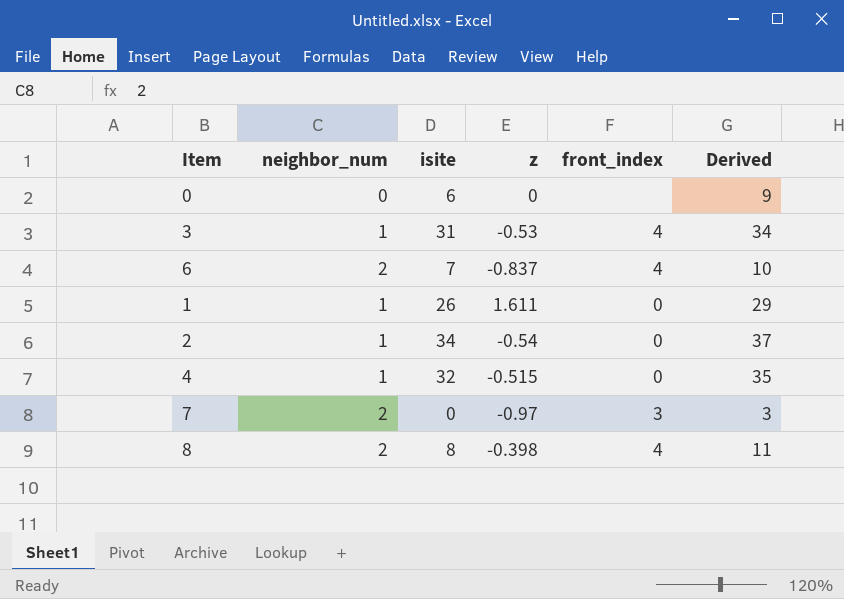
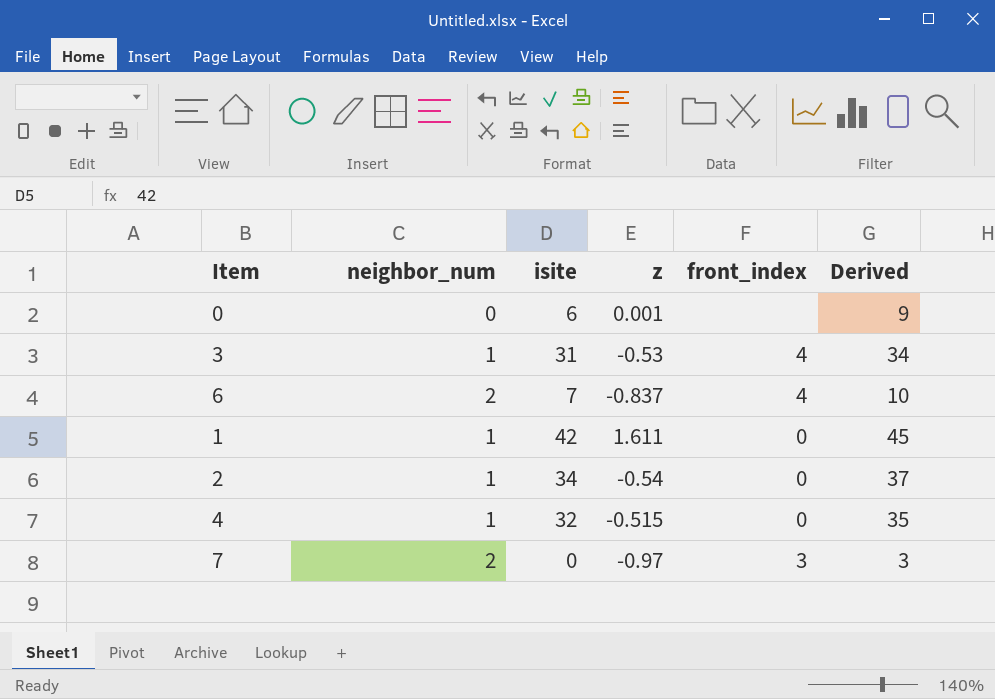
row 8: 2 | 8 | -0.398 | 4 | 11 -> none
0 | z: 0 -> 0.001
1 | isite: 26 -> 42
1 | Derived: 29 -> 45

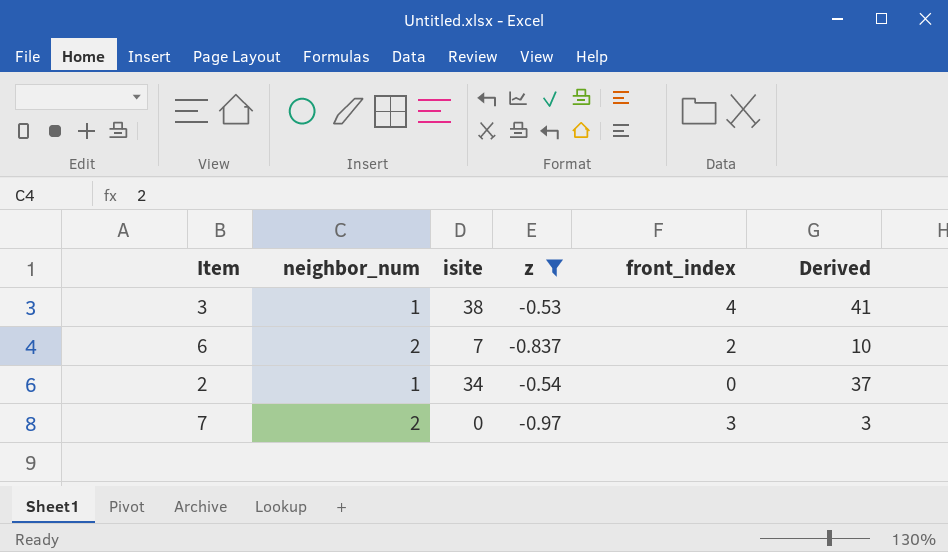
filter: none -> z <= -0.53
3 | isite: 31 -> 38
3 | Derived: 34 -> 41
6 | front_index: 4 -> 2

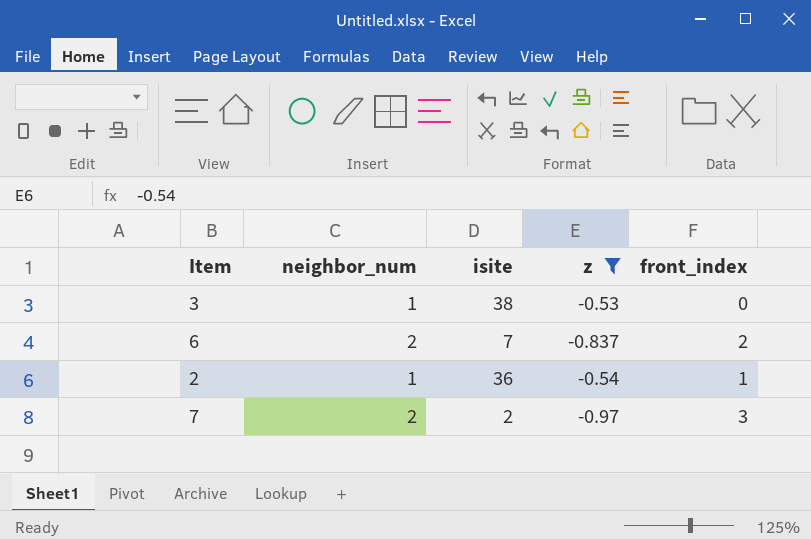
column Derived | formula: [isite] + 3 -> none
3 | front_index: 4 -> 0
2 | isite: 34 -> 36
2 | front_index: 0 -> 1
7 | isite: 0 -> 2

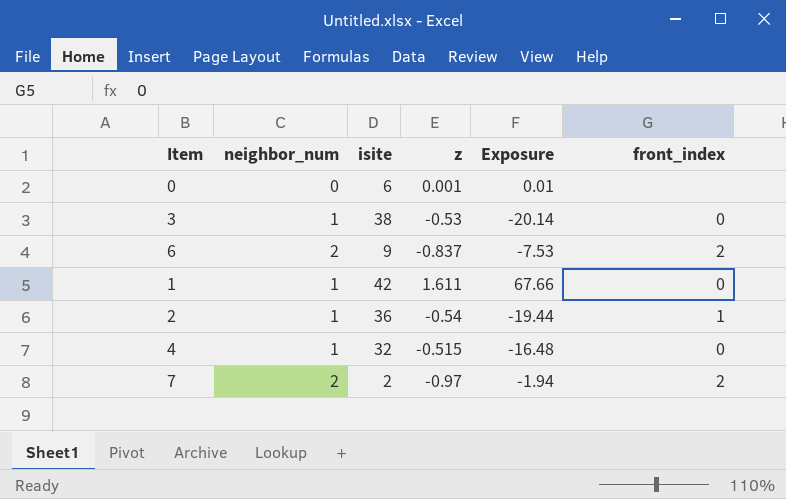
filter: z <= -0.53 -> none
column Exposure | formula: none -> [isite] * [z]
6 | isite: 7 -> 9
7 | front_index: 3 -> 2

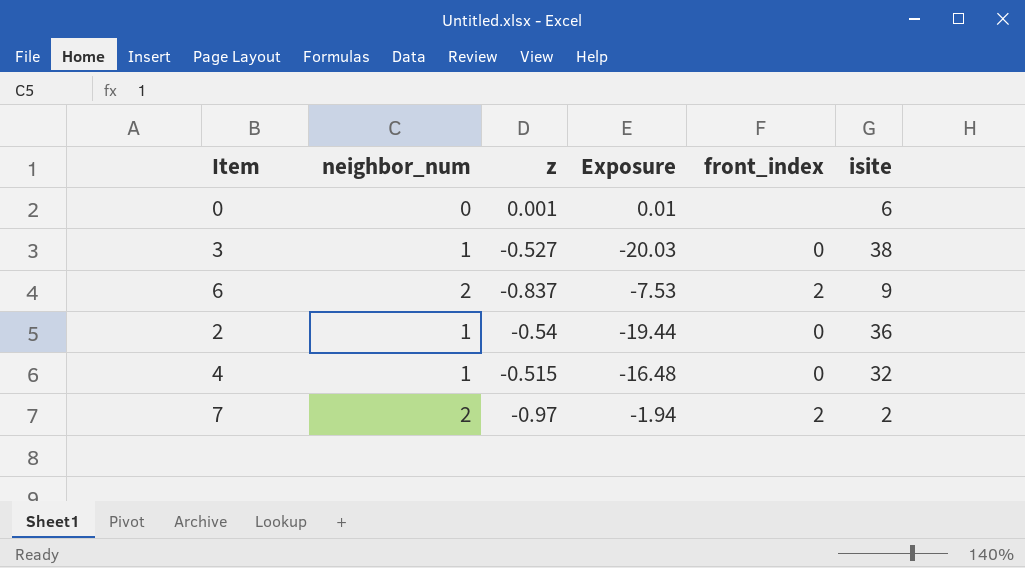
column isite | position: 3 -> 6
row 1: 1 | 42 | 1.611 | 67.66 | 0 -> none
3 | z: -0.53 -> -0.527
3 | Exposure: -20.14 -> -20.03
2 | front_index: 1 -> 0

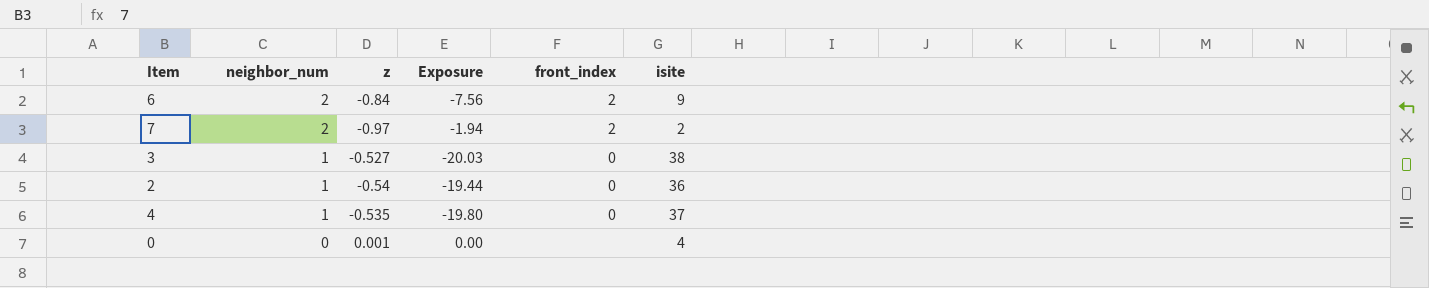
row order: none -> neighbor_num descending
6 | z: -0.837 -> -0.84
6 | Exposure: -7.53 -> -7.56
4 | z: -0.515 -> -0.535
4 | Exposure: -16.48 -> -19.80
4 | isite: 32 -> 37
0 | Exposure: 0.01 -> 0.00
0 | isite: 6 -> 4

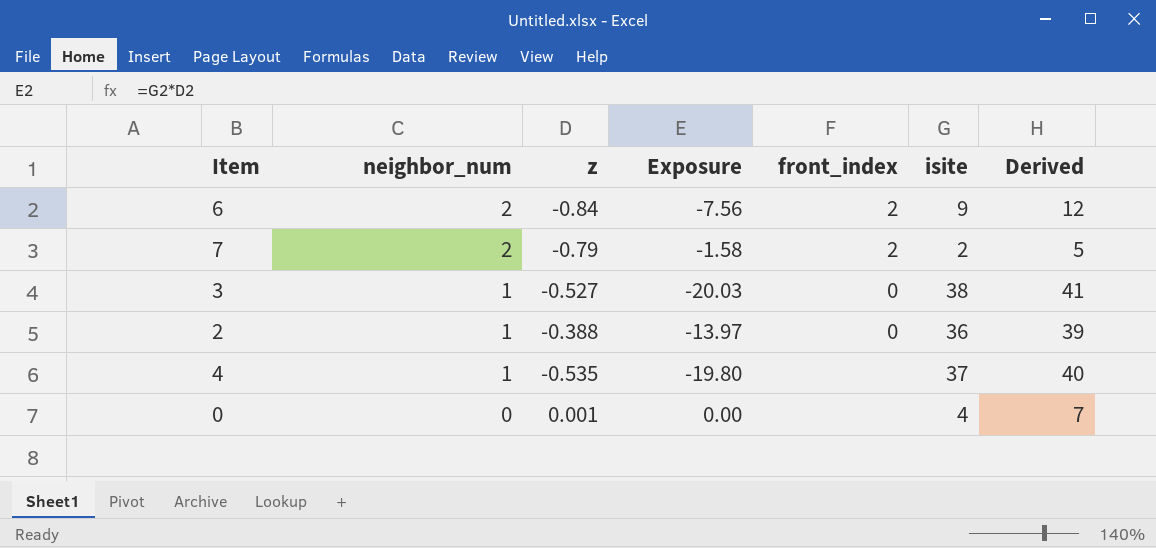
column Derived | formula: none -> [isite] + 3
7 | z: -0.97 -> -0.79
7 | Exposure: -1.94 -> -1.58
2 | z: -0.54 -> -0.388
2 | Exposure: -19.44 -> -13.97
4 | front_index: 0 -> none

